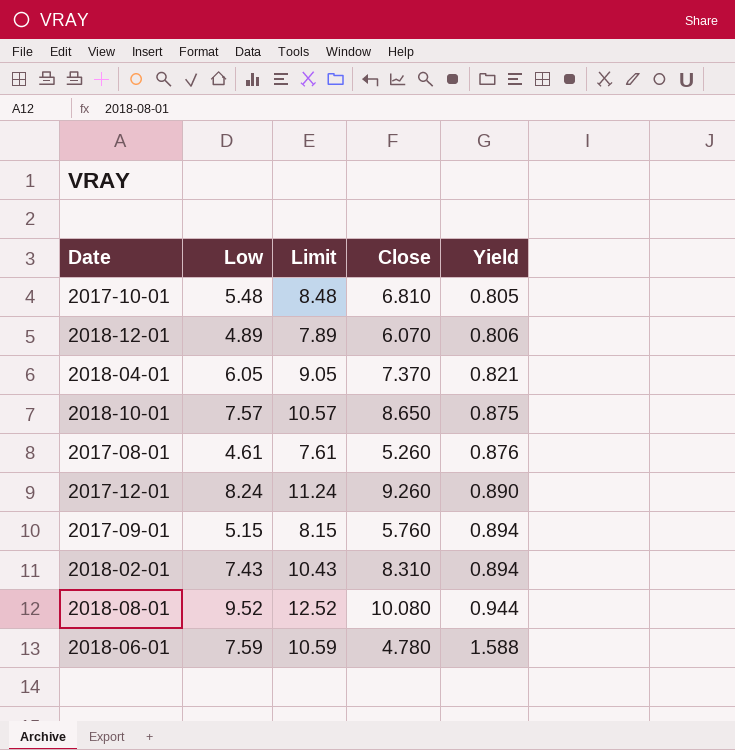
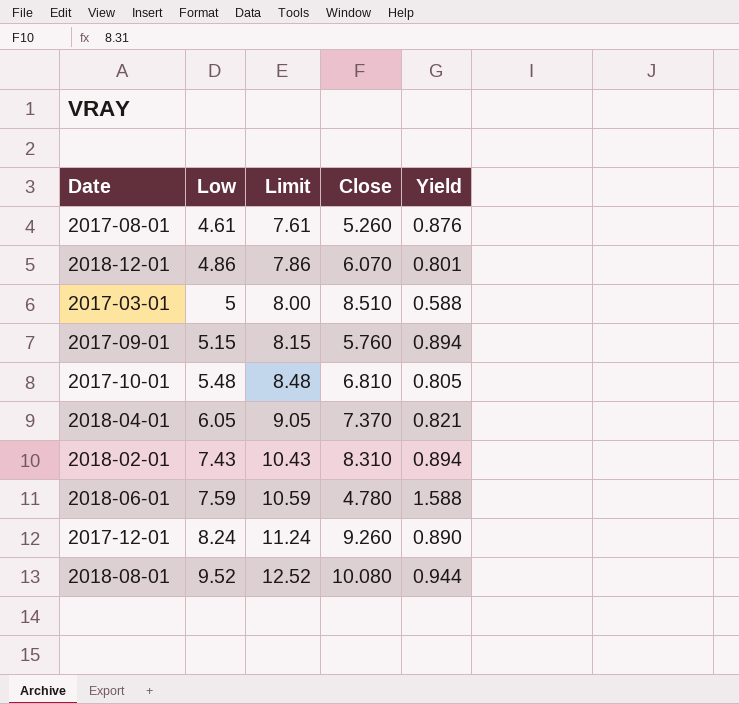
row order: Yield ascending -> Low ascending
row 2018-10-01: 7.57 | 10.57 | 8.650 | 0.875 -> none
2018-12-01 | Low: 4.89 -> 4.86
2018-12-01 | Limit: 7.89 -> 7.86
2018-12-01 | Yield: 0.806 -> 0.801
row 2017-03-01: none -> 5 | 8.00 | 8.510 | 0.588

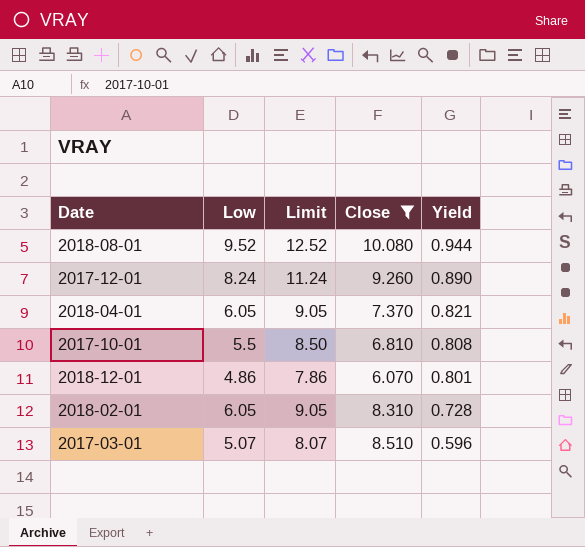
filter: none -> Close >= 6.070
row order: Low ascending -> Yield descending
2017-10-01 | Low: 5.48 -> 5.5
2017-10-01 | Limit: 8.48 -> 8.50
2017-10-01 | Yield: 0.805 -> 0.808
2018-02-01 | Low: 7.43 -> 6.05
2018-02-01 | Limit: 10.43 -> 9.05
2018-02-01 | Yield: 0.894 -> 0.728
2017-03-01 | Low: 5 -> 5.07
2017-03-01 | Limit: 8.00 -> 8.07
2017-03-01 | Yield: 0.588 -> 0.596

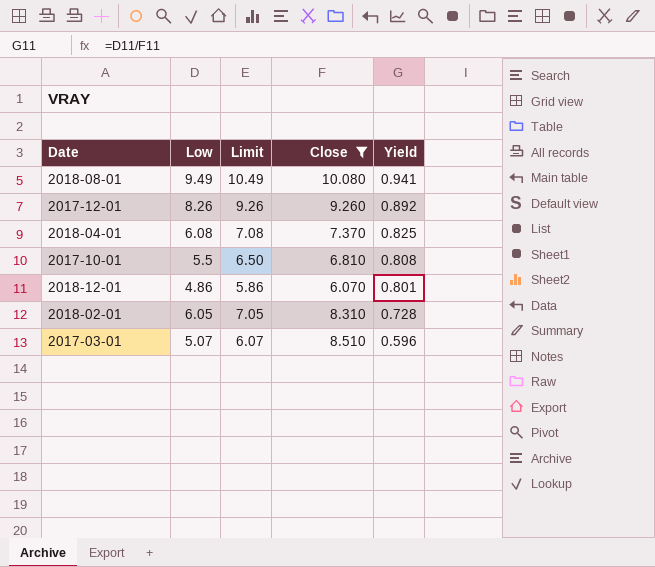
column Limit | formula: [Low] + 3 -> [Low] + 1
2018-08-01 | Low: 9.52 -> 9.49
2018-08-01 | Yield: 0.944 -> 0.941
2017-12-01 | Low: 8.24 -> 8.26
2017-12-01 | Yield: 0.890 -> 0.892
2018-04-01 | Low: 6.05 -> 6.08
2018-04-01 | Yield: 0.821 -> 0.825

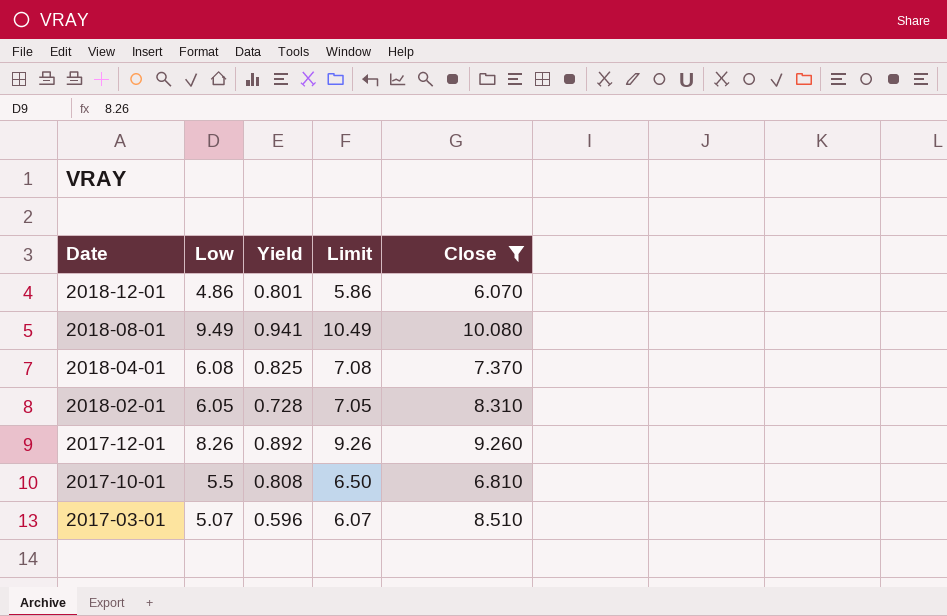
row order: Yield descending -> Date descending
column Yield | position: 5 -> 3

